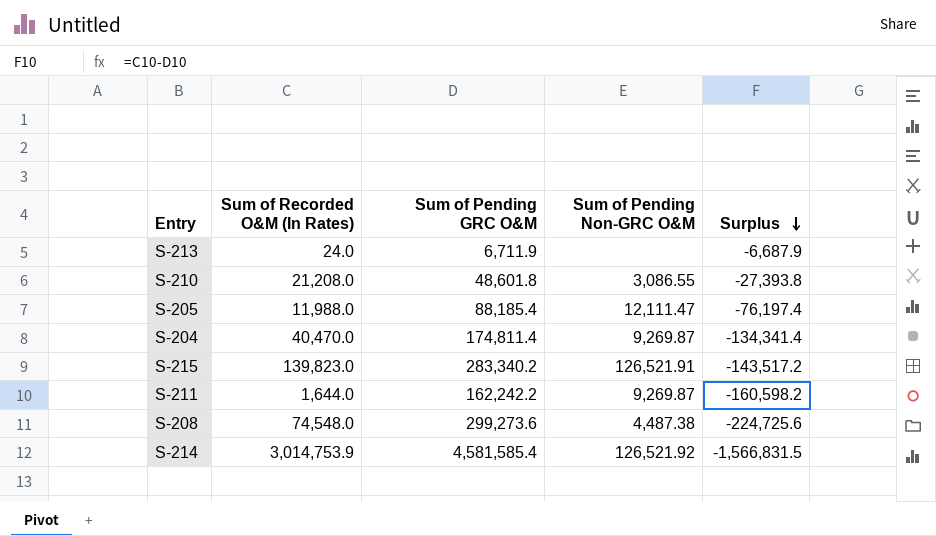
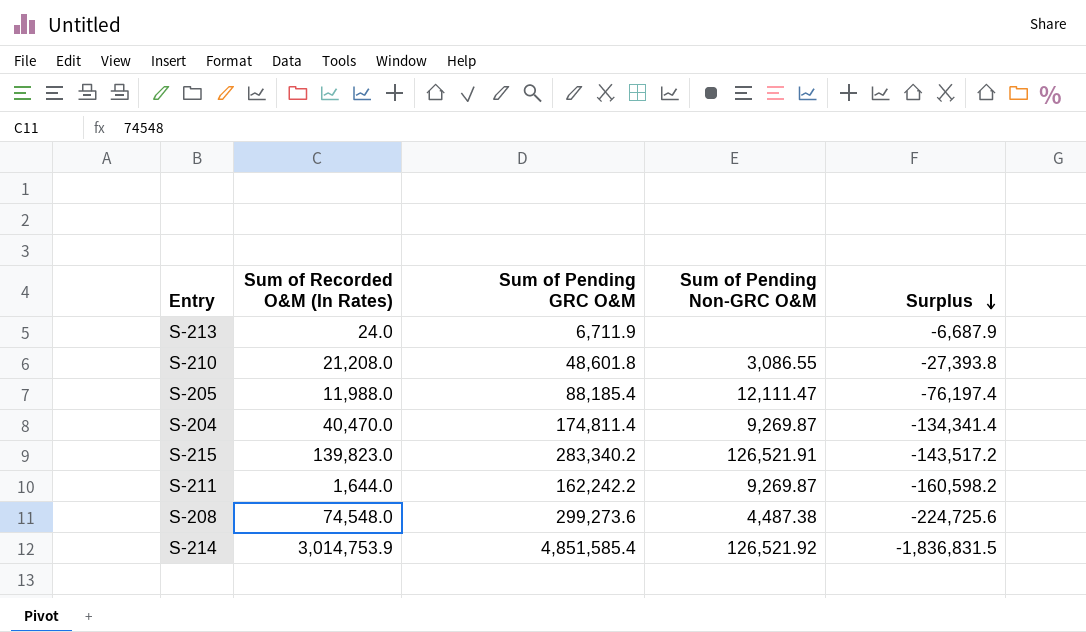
S-214 | Sum of Pending GRC O&M: 4,581,585.4 -> 4,851,585.4
S-214 | Surplus: -1,566,831.5 -> -1,836,831.5

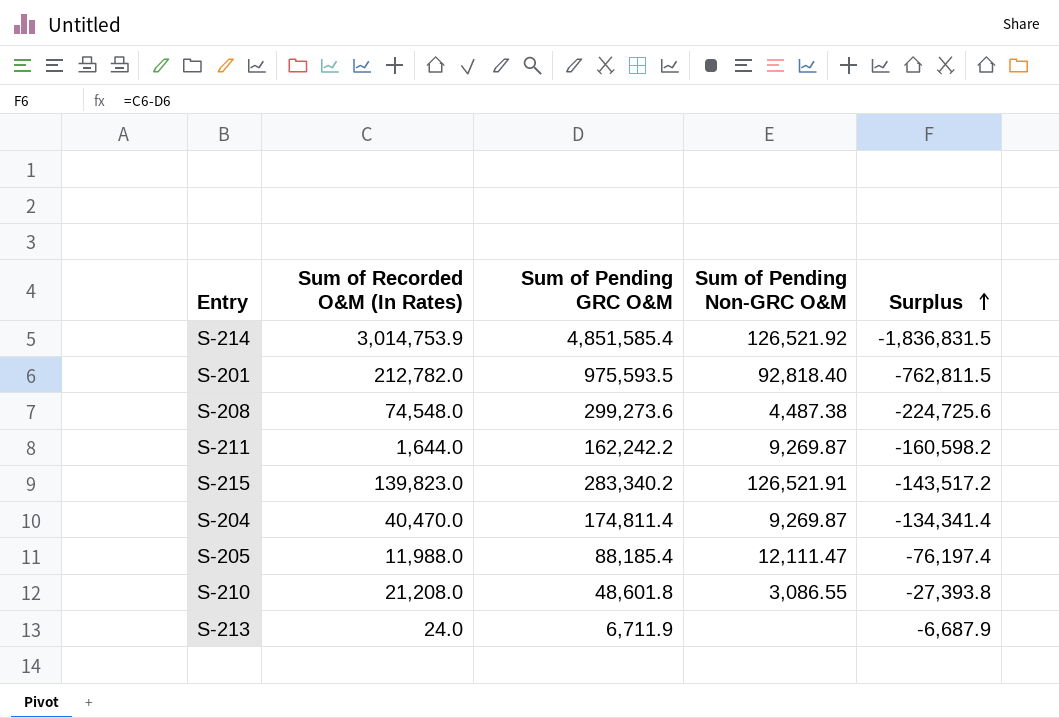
row order: Surplus descending -> Surplus ascending
row S-201: none -> 212,782.0 | 975,593.5 | 92,818.40 | -762,811.5

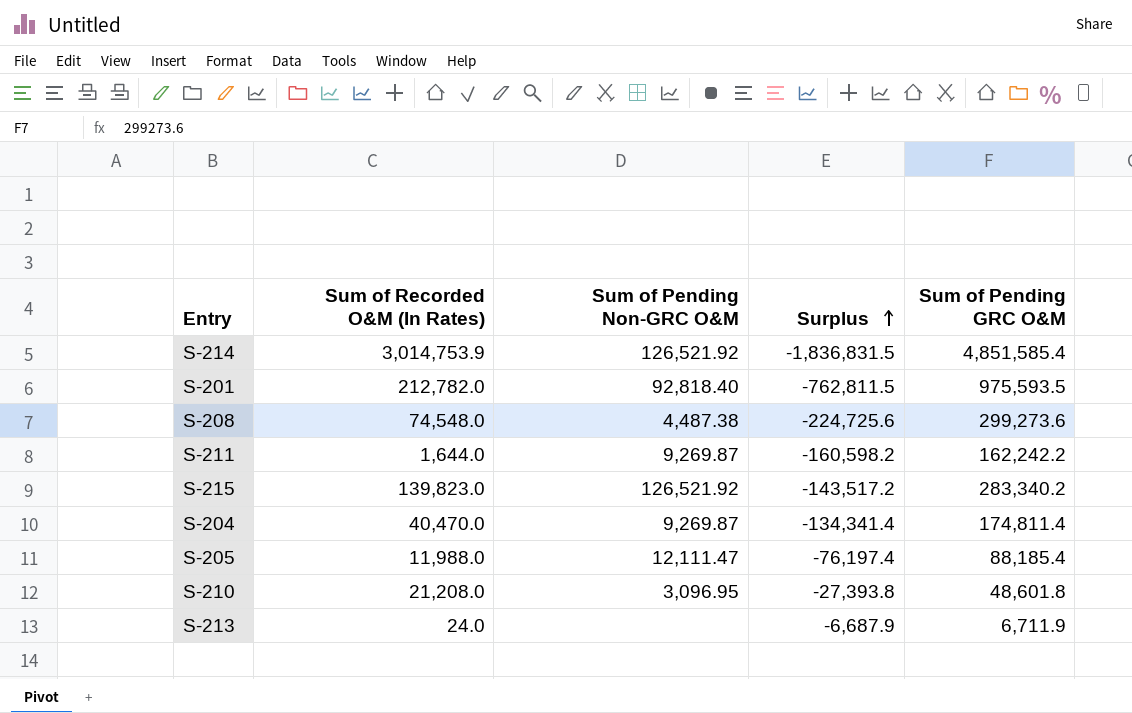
column Sum of Pending GRC O&M | position: 3 -> 5
S-215 | Sum of Pending Non-GRC O&M: 126,521.91 -> 126,521.92
S-210 | Sum of Pending Non-GRC O&M: 3,086.55 -> 3,096.95

